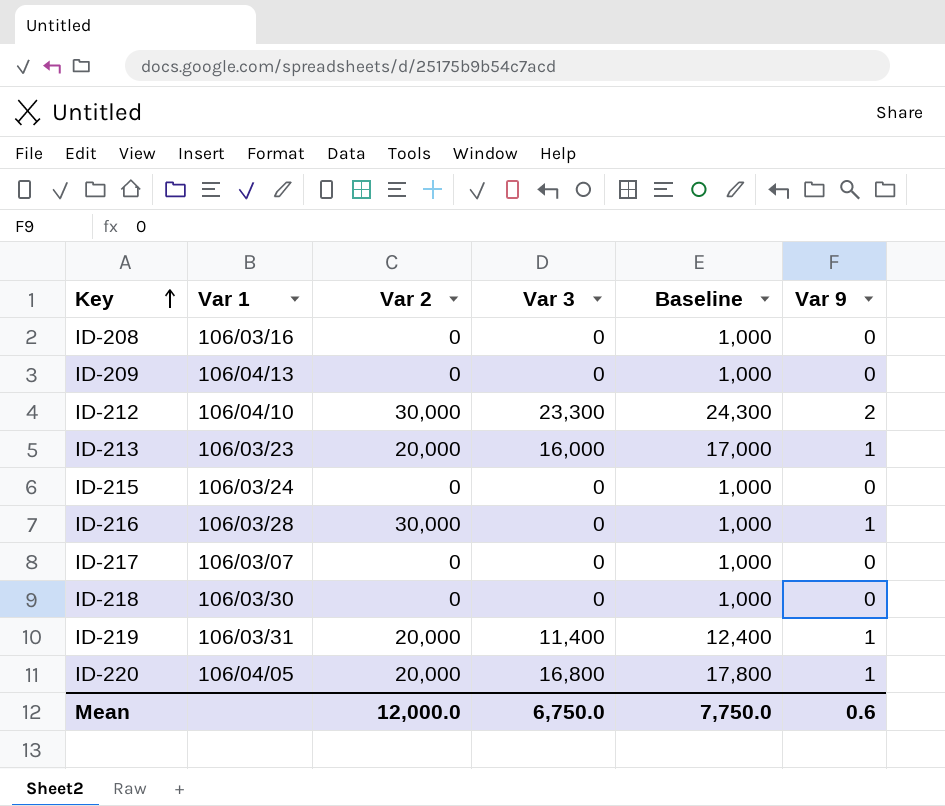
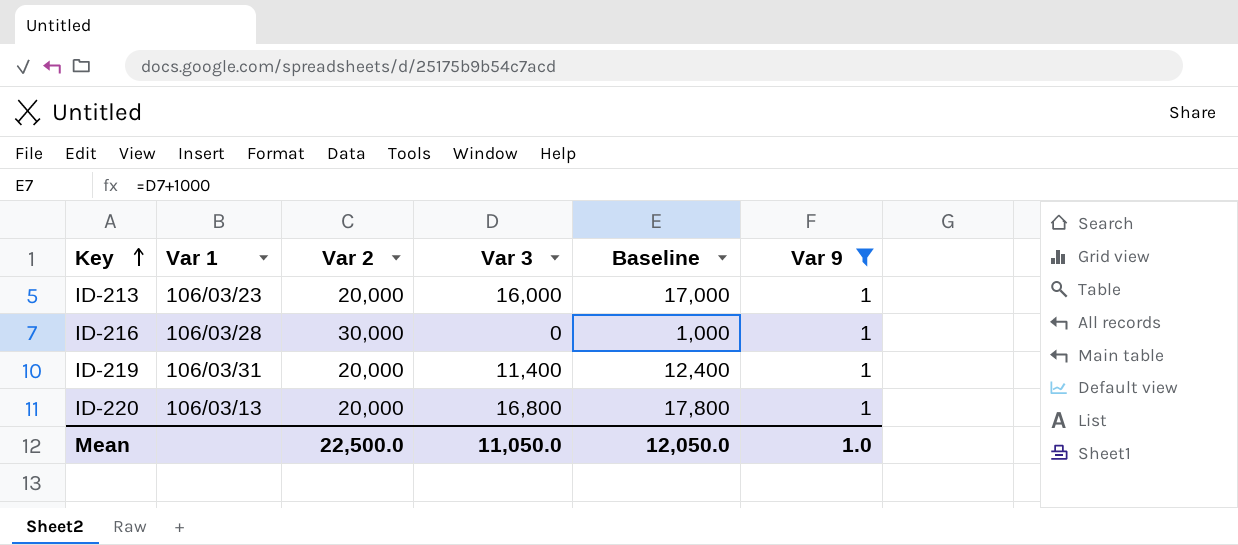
filter: none -> Var 9 = 1
ID-220 | Var 1: 106/04/05 -> 106/03/13
Mean | Var 2: 12,000.0 -> 22,500.0
Mean | Var 3: 6,750.0 -> 11,050.0
Mean | Baseline: 7,750.0 -> 12,050.0
Mean | Var 9: 0.6 -> 1.0

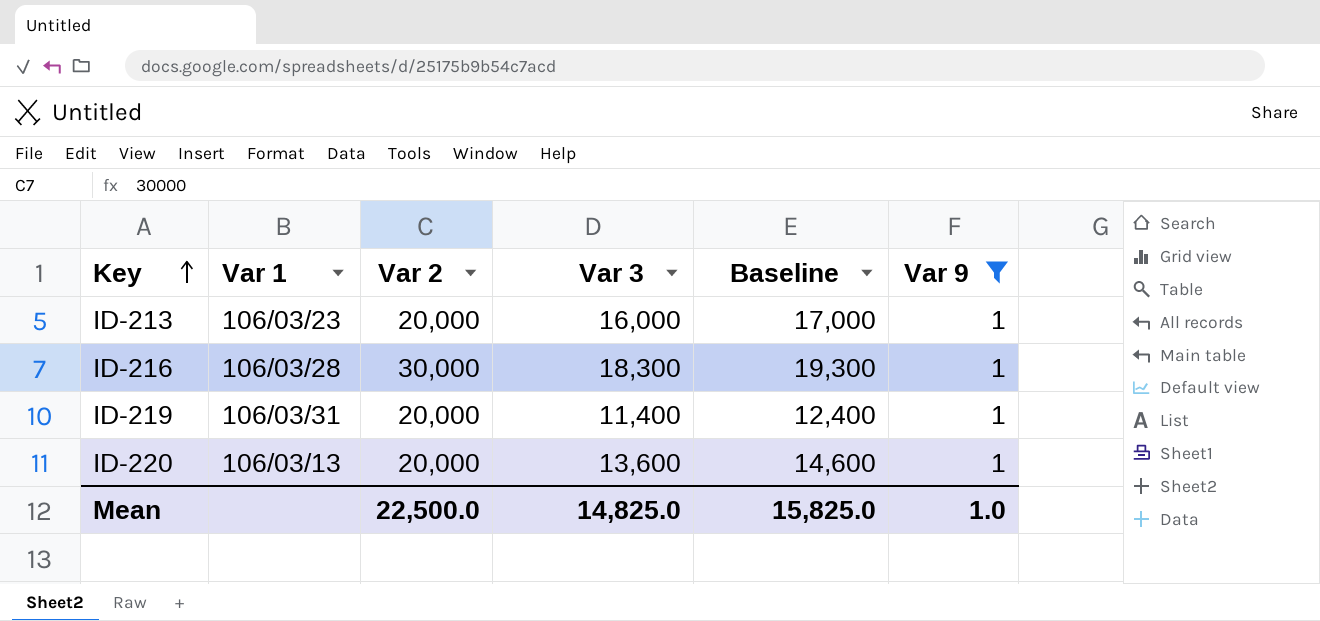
ID-216 | Var 3: 0 -> 18,300
ID-216 | Baseline: 1,000 -> 19,300
ID-220 | Var 3: 16,800 -> 13,600
ID-220 | Baseline: 17,800 -> 14,600
Mean | Var 3: 11,050.0 -> 14,825.0
Mean | Baseline: 12,050.0 -> 15,825.0

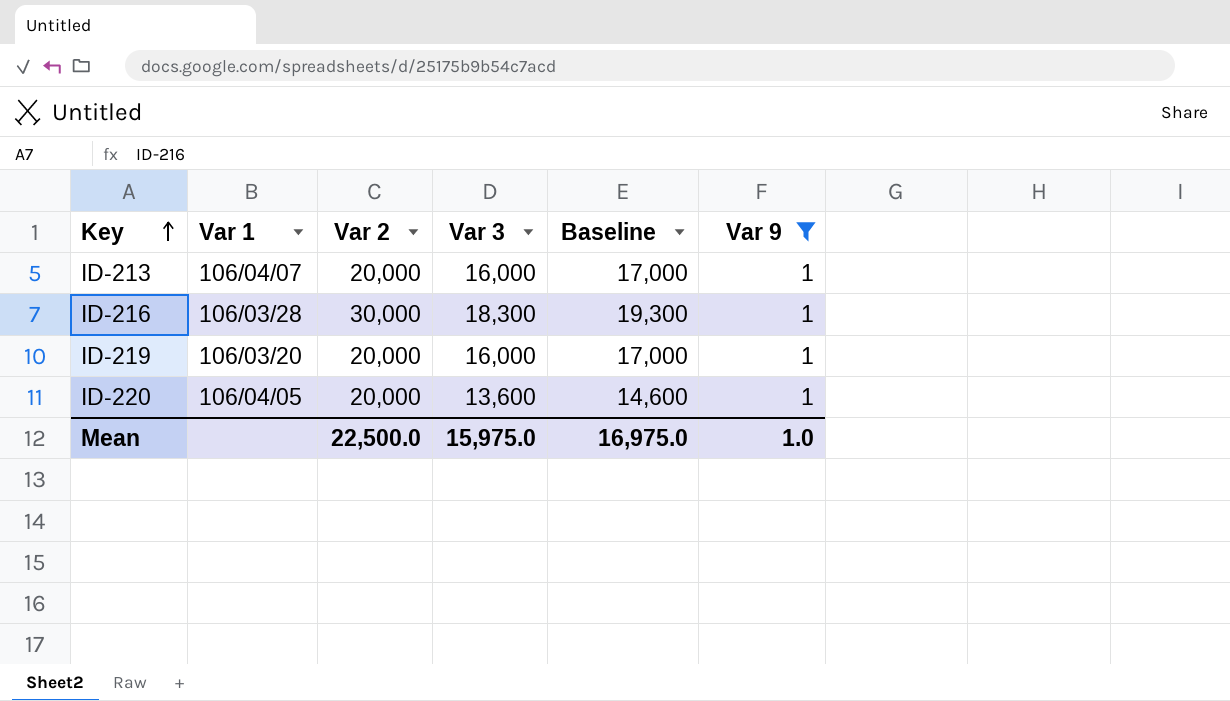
ID-213 | Var 1: 106/03/23 -> 106/04/07
ID-219 | Var 1: 106/03/31 -> 106/03/20
ID-219 | Var 3: 11,400 -> 16,000
ID-219 | Baseline: 12,400 -> 17,000
ID-220 | Var 1: 106/03/13 -> 106/04/05
Mean | Var 3: 14,825.0 -> 15,975.0
Mean | Baseline: 15,825.0 -> 16,975.0

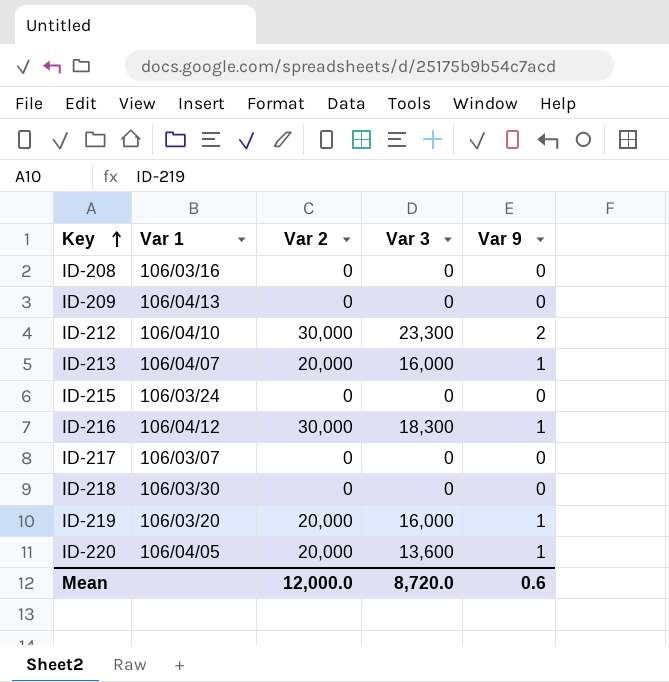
filter: Var 9 = 1 -> none
column Baseline | formula: [Var 3] + 1000 -> none
ID-216 | Var 1: 106/03/28 -> 106/04/12
Mean | Var 2: 22,500.0 -> 12,000.0
Mean | Var 3: 15,975.0 -> 8,720.0
Mean | Var 9: 1.0 -> 0.6

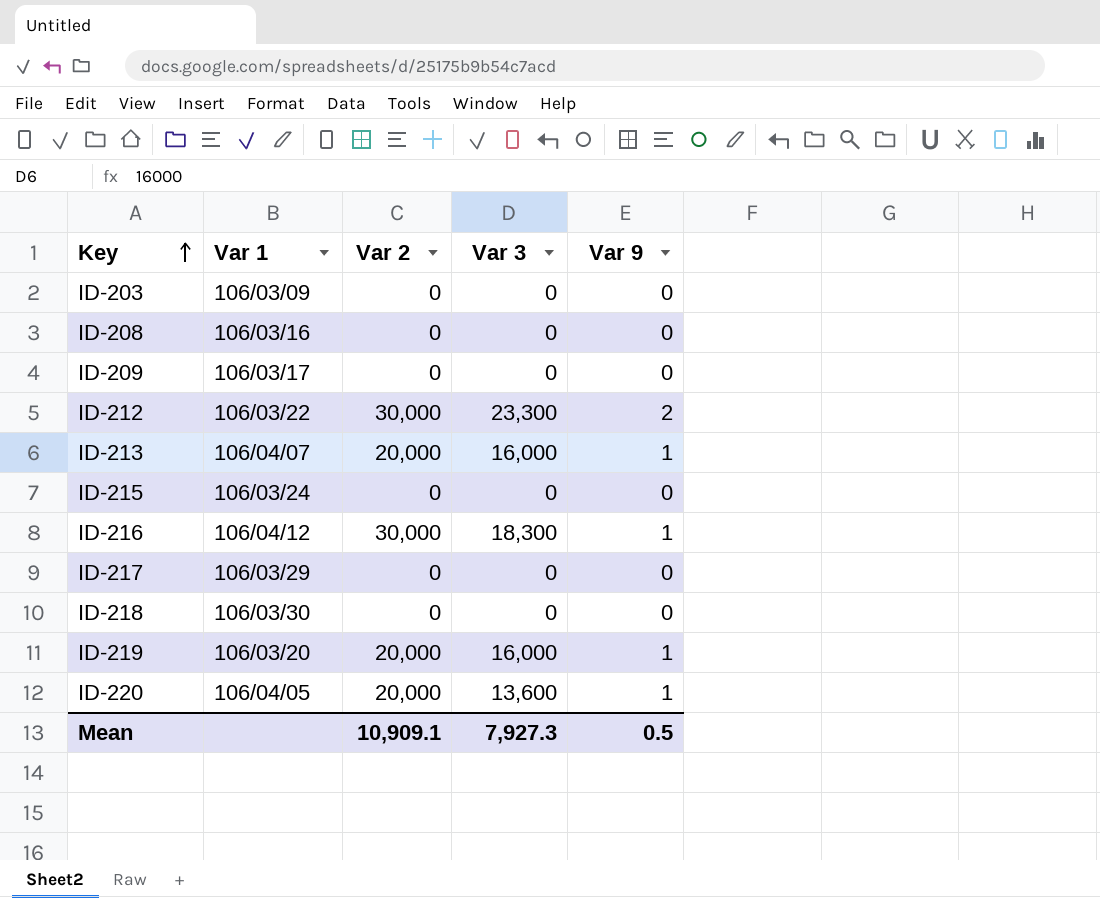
row ID-203: none -> 106/03/09 | 0 | 0 | 0
ID-209 | Var 1: 106/04/13 -> 106/03/17
ID-212 | Var 1: 106/04/10 -> 106/03/22
ID-217 | Var 1: 106/03/07 -> 106/03/29
Mean | Var 2: 12,000.0 -> 10,909.1
Mean | Var 3: 8,720.0 -> 7,927.3
Mean | Var 9: 0.6 -> 0.5

